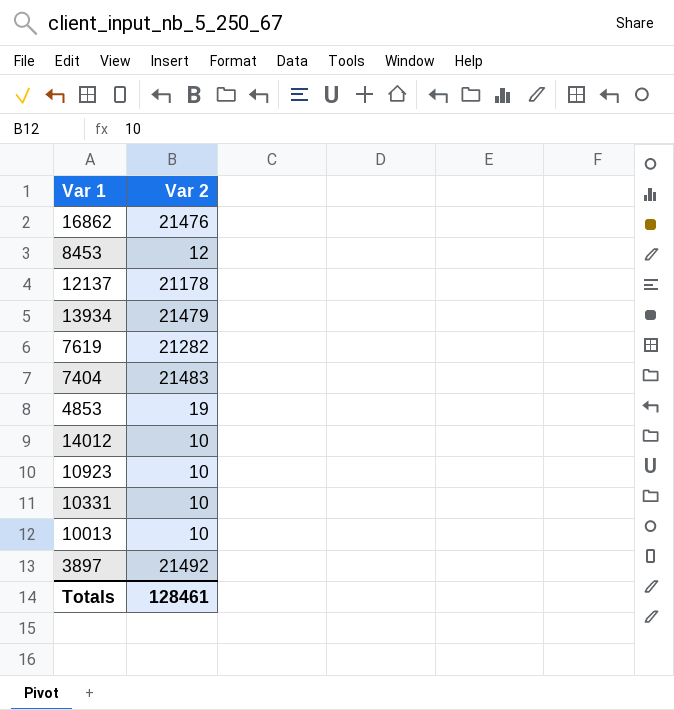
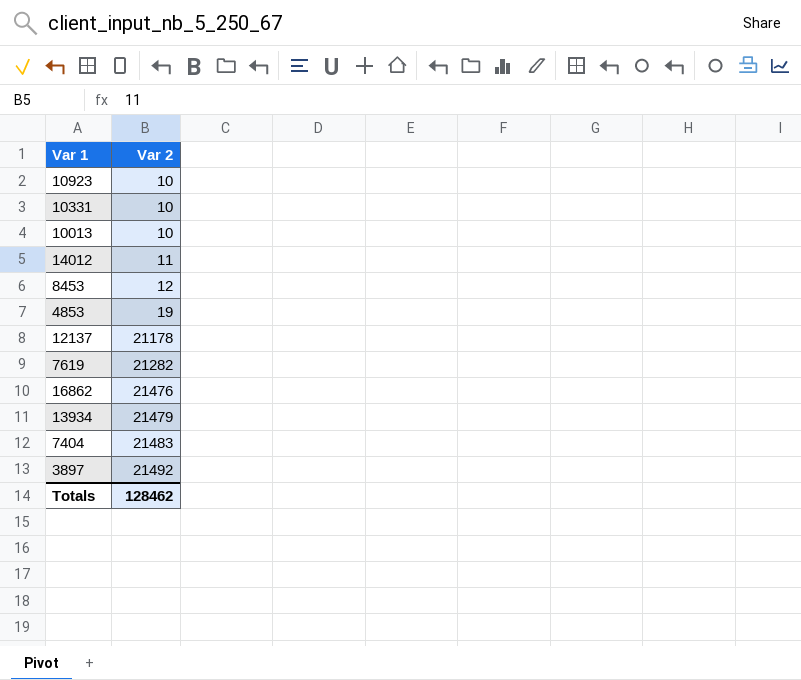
row order: none -> Var 2 ascending
14012 | Var 2: 10 -> 11
Totals | Var 2: 128461 -> 128462

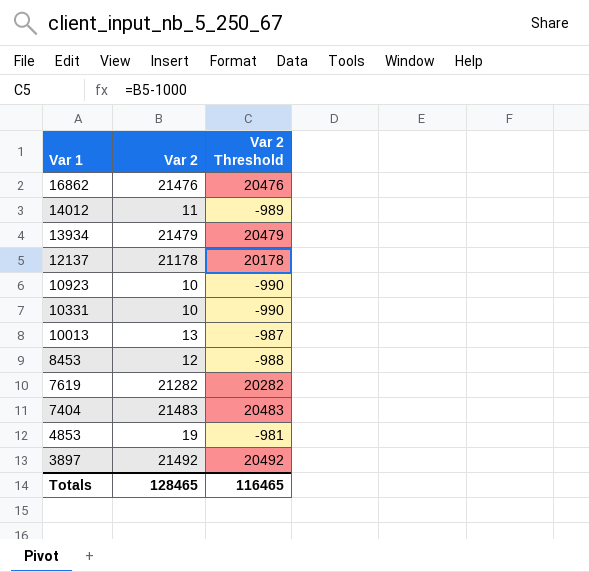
row order: Var 2 ascending -> Var 1 descending
column Var 2 Threshold | formula: none -> [Var 2] - 1000
10013 | Var 2: 10 -> 13
Totals | Var 2: 128462 -> 128465

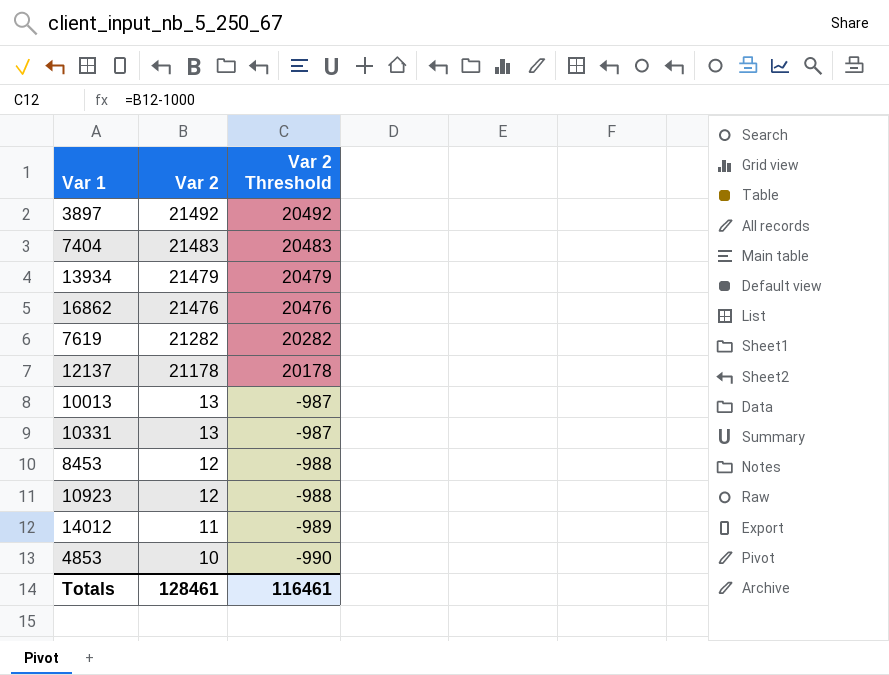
row order: Var 1 descending -> Var 2 descending
10331 | Var 2: 10 -> 13
10331 | Var 2 Threshold: -990 -> -987
10923 | Var 2: 10 -> 12
10923 | Var 2 Threshold: -990 -> -988
4853 | Var 2: 19 -> 10
4853 | Var 2 Threshold: -981 -> -990
Totals | Var 2: 128465 -> 128461
Totals | Var 2 Threshold: 116465 -> 116461

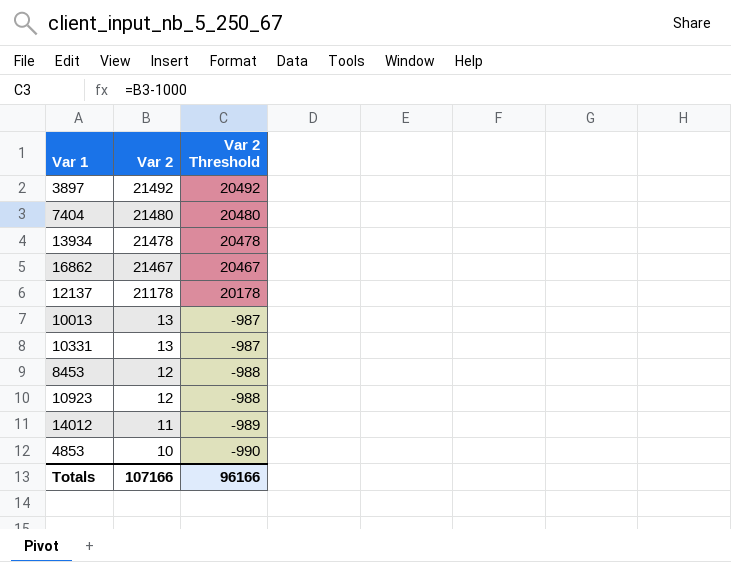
row 7619: 21282 | 20282 -> none
7404 | Var 2: 21483 -> 21480
7404 | Var 2 Threshold: 20483 -> 20480
13934 | Var 2: 21479 -> 21478
13934 | Var 2 Threshold: 20479 -> 20478
16862 | Var 2: 21476 -> 21467
16862 | Var 2 Threshold: 20476 -> 20467
Totals | Var 2: 128461 -> 107166
Totals | Var 2 Threshold: 116461 -> 96166

